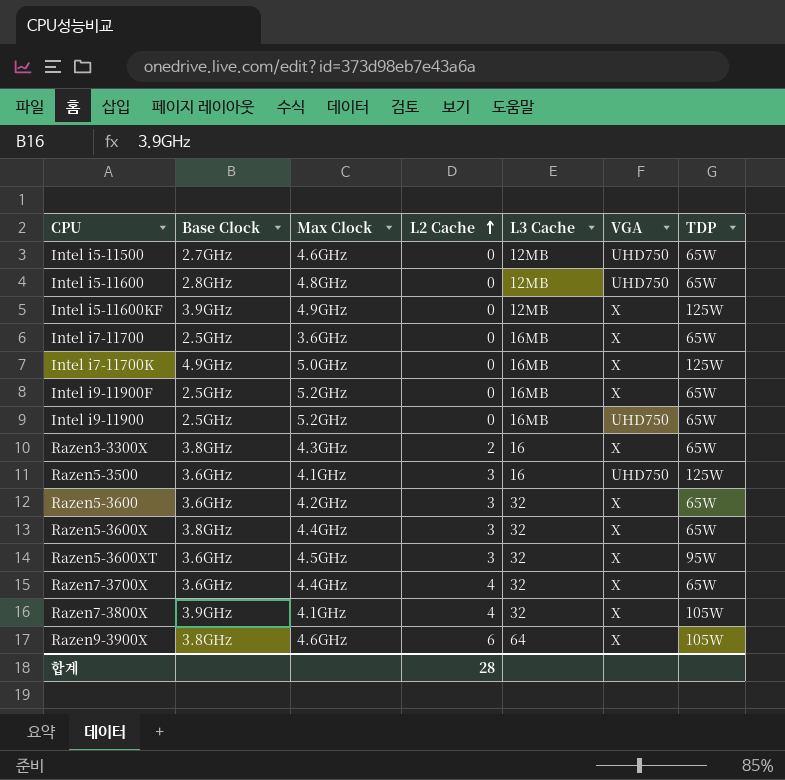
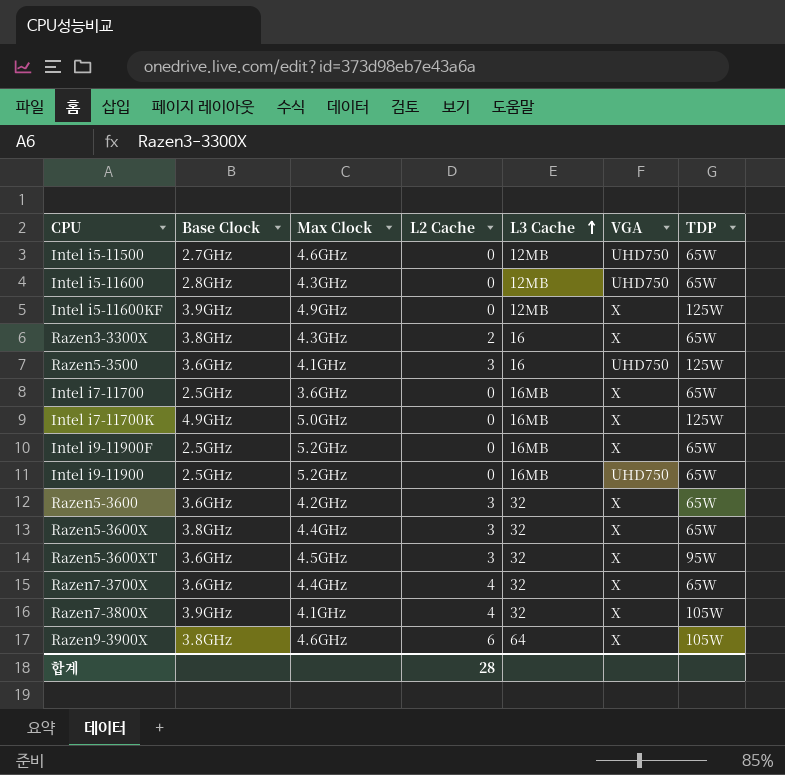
row order: L2 Cache ascending -> L3 Cache ascending
Intel i5-11600 | Max Clock: 4.8GHz -> 4.3GHz

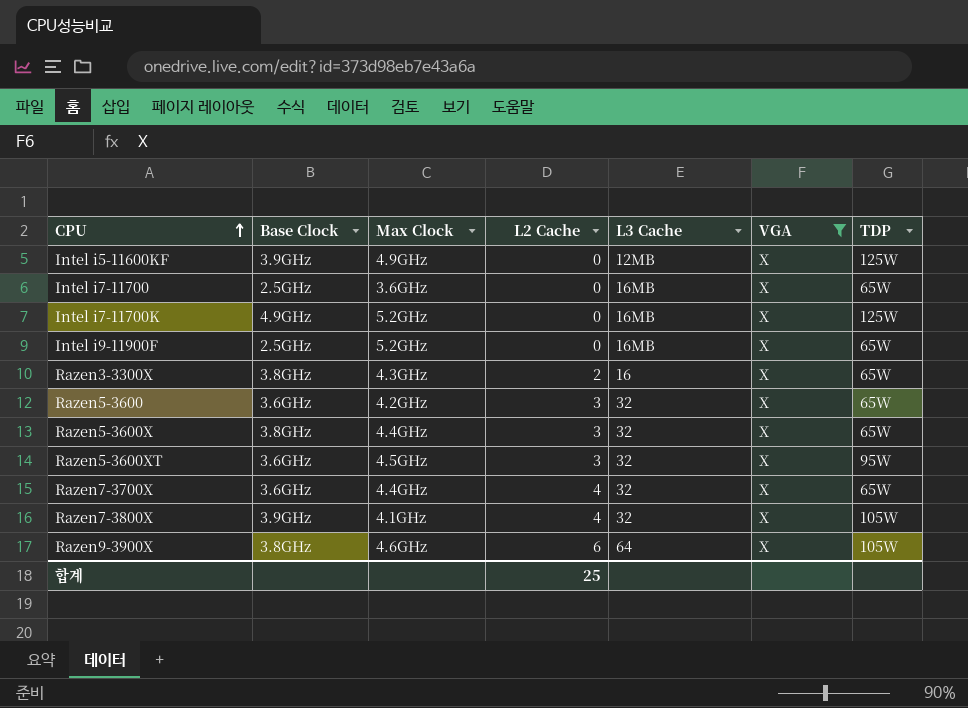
filter: none -> VGA = X
row order: L3 Cache ascending -> CPU ascending
Intel i7-11700K | Max Clock: 5.0GHz -> 5.2GHz
합계 | L2 Cache: 28 -> 25

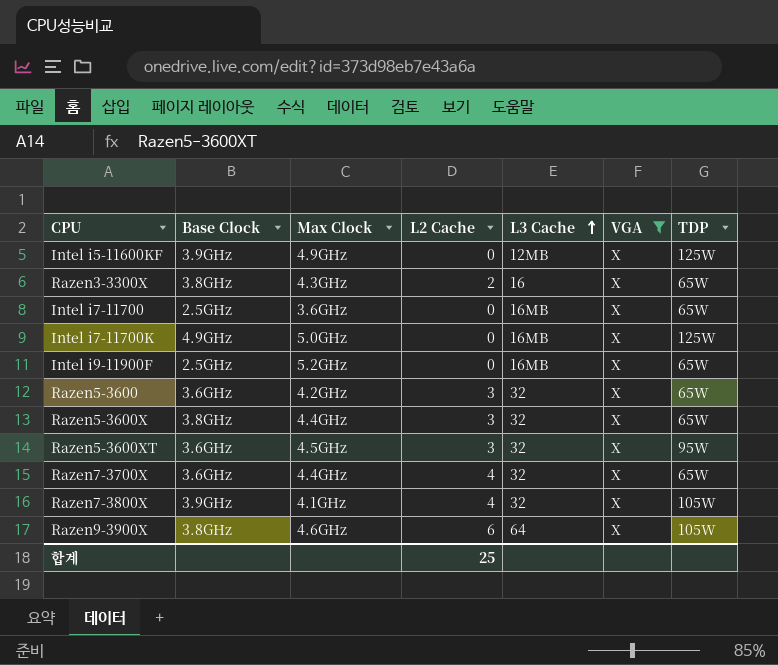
row order: CPU ascending -> L3 Cache ascending
Intel i7-11700K | Max Clock: 5.2GHz -> 5.0GHz

